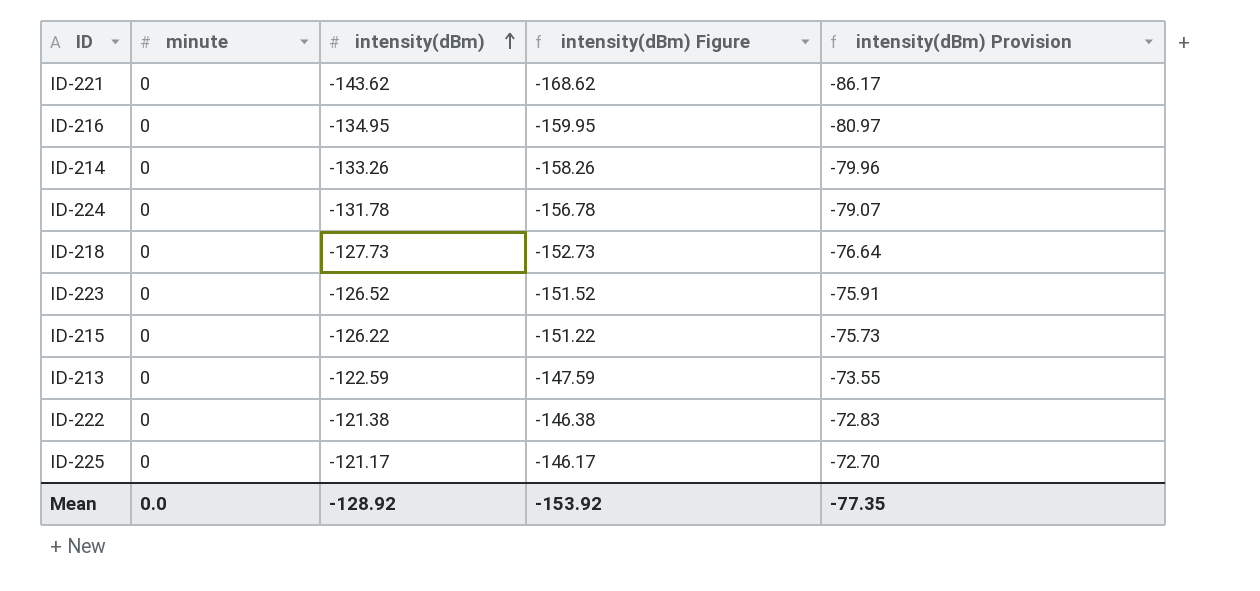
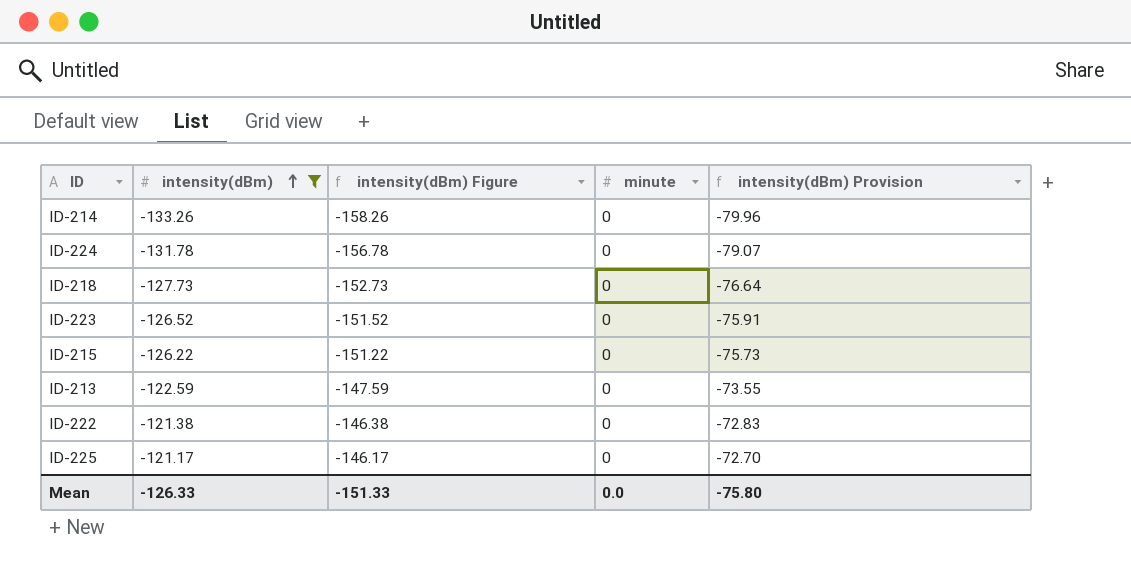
filter: none -> intensity(dBm) >= -133.26
column minute | position: 2 -> 4
Mean | intensity(dBm): -128.92 -> -126.33
Mean | intensity(dBm) Figure: -153.92 -> -151.33
Mean | intensity(dBm) Provision: -77.35 -> -75.80

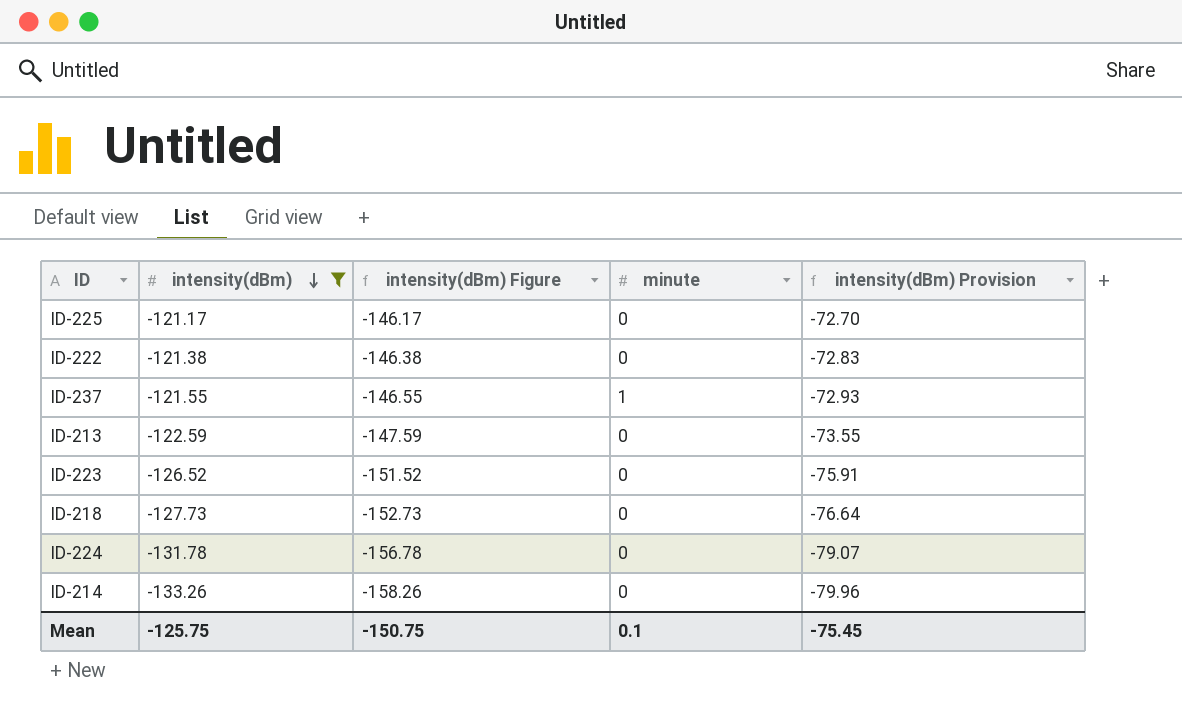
row order: intensity(dBm) ascending -> intensity(dBm) descending
row ID-215: -126.22 | -151.22 | 0 | -75.73 -> none
row ID-237: none -> -121.55 | -146.55 | 1 | -72.93
Mean | intensity(dBm): -126.33 -> -125.75
Mean | intensity(dBm) Figure: -151.33 -> -150.75
Mean | minute: 0.0 -> 0.1
Mean | intensity(dBm) Provision: -75.80 -> -75.45

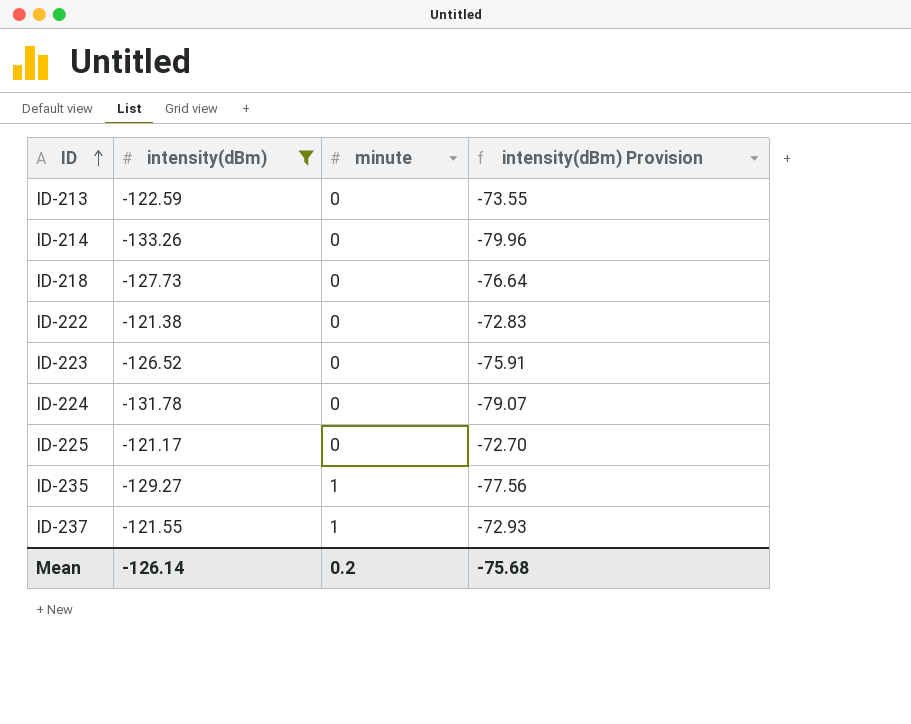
row order: intensity(dBm) descending -> ID ascending
column intensity(dBm) Figure | formula: [intensity(dBm)] - 25 -> none
row ID-235: none -> -129.27 | 1 | -77.56
Mean | intensity(dBm): -125.75 -> -126.14
Mean | minute: 0.1 -> 0.2
Mean | intensity(dBm) Provision: -75.45 -> -75.68

